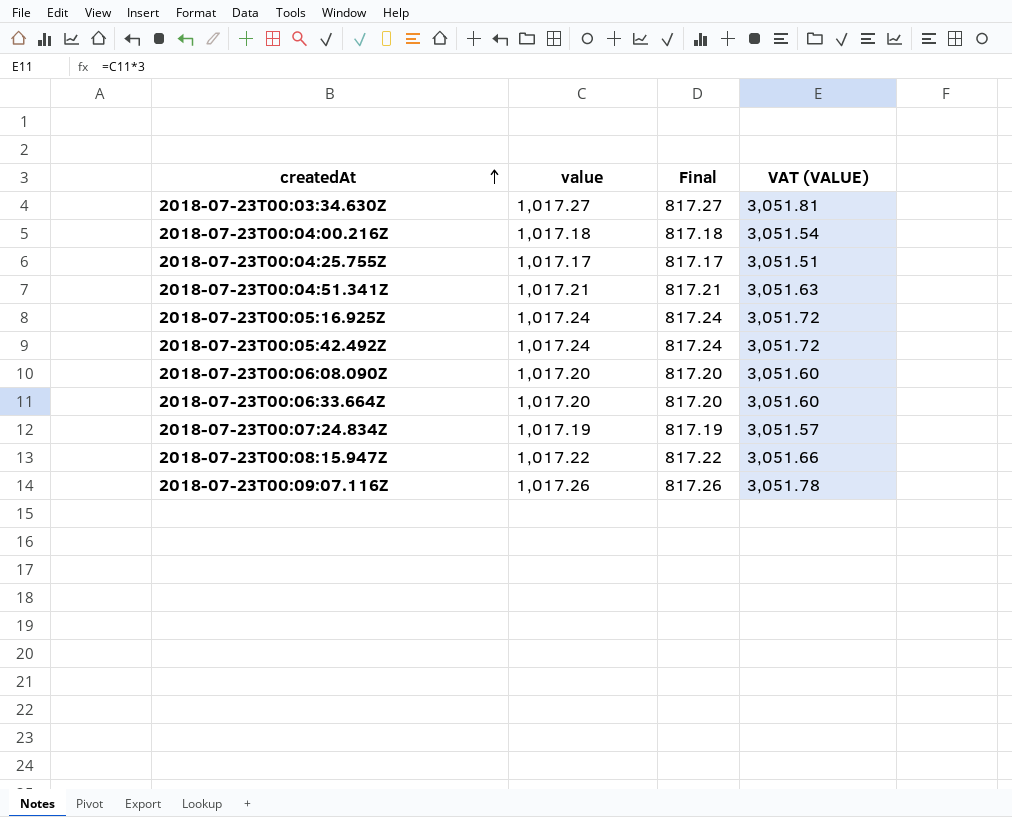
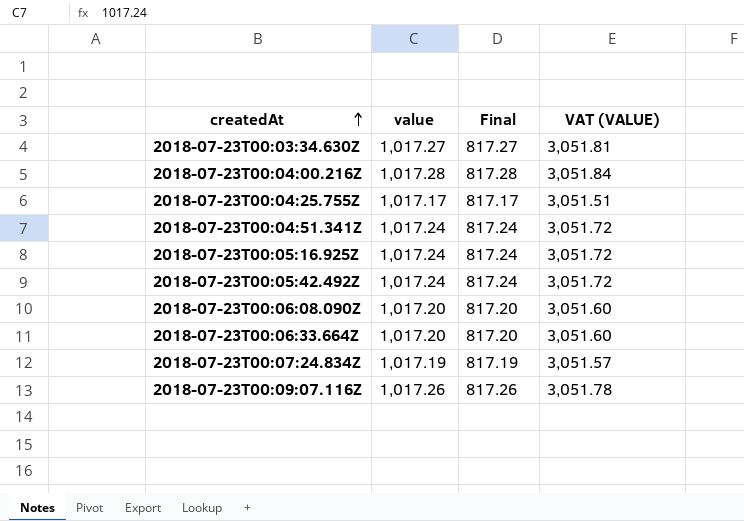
row 2018-07-23T00:08:15.947Z: 1,017.22 | 817.22 | 3,051.66 -> none
2018-07-23T00:04:00.216Z | value: 1,017.18 -> 1,017.28
2018-07-23T00:04:00.216Z | Final: 817.18 -> 817.28
2018-07-23T00:04:00.216Z | VAT (VALUE): 3,051.54 -> 3,051.84
2018-07-23T00:04:51.341Z | value: 1,017.21 -> 1,017.24
2018-07-23T00:04:51.341Z | Final: 817.21 -> 817.24
2018-07-23T00:04:51.341Z | VAT (VALUE): 3,051.63 -> 3,051.72

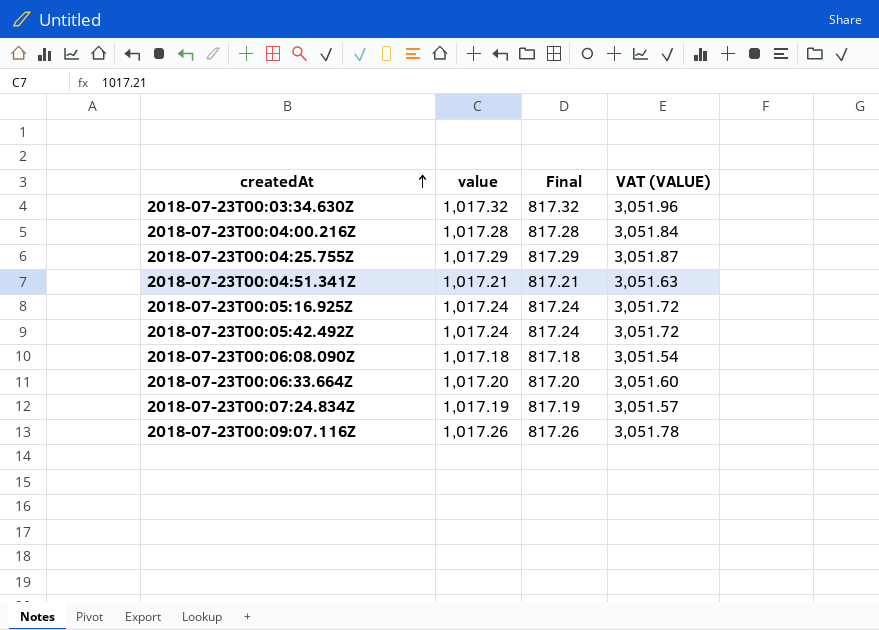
2018-07-23T00:03:34.630Z | value: 1,017.27 -> 1,017.32
2018-07-23T00:03:34.630Z | Final: 817.27 -> 817.32
2018-07-23T00:03:34.630Z | VAT (VALUE): 3,051.81 -> 3,051.96
2018-07-23T00:04:25.755Z | value: 1,017.17 -> 1,017.29
2018-07-23T00:04:25.755Z | Final: 817.17 -> 817.29
2018-07-23T00:04:25.755Z | VAT (VALUE): 3,051.51 -> 3,051.87
2018-07-23T00:04:51.341Z | value: 1,017.24 -> 1,017.21
2018-07-23T00:04:51.341Z | Final: 817.24 -> 817.21
2018-07-23T00:04:51.341Z | VAT (VALUE): 3,051.72 -> 3,051.63
2018-07-23T00:06:08.090Z | value: 1,017.20 -> 1,017.18
2018-07-23T00:06:08.090Z | Final: 817.20 -> 817.18
2018-07-23T00:06:08.090Z | VAT (VALUE): 3,051.60 -> 3,051.54

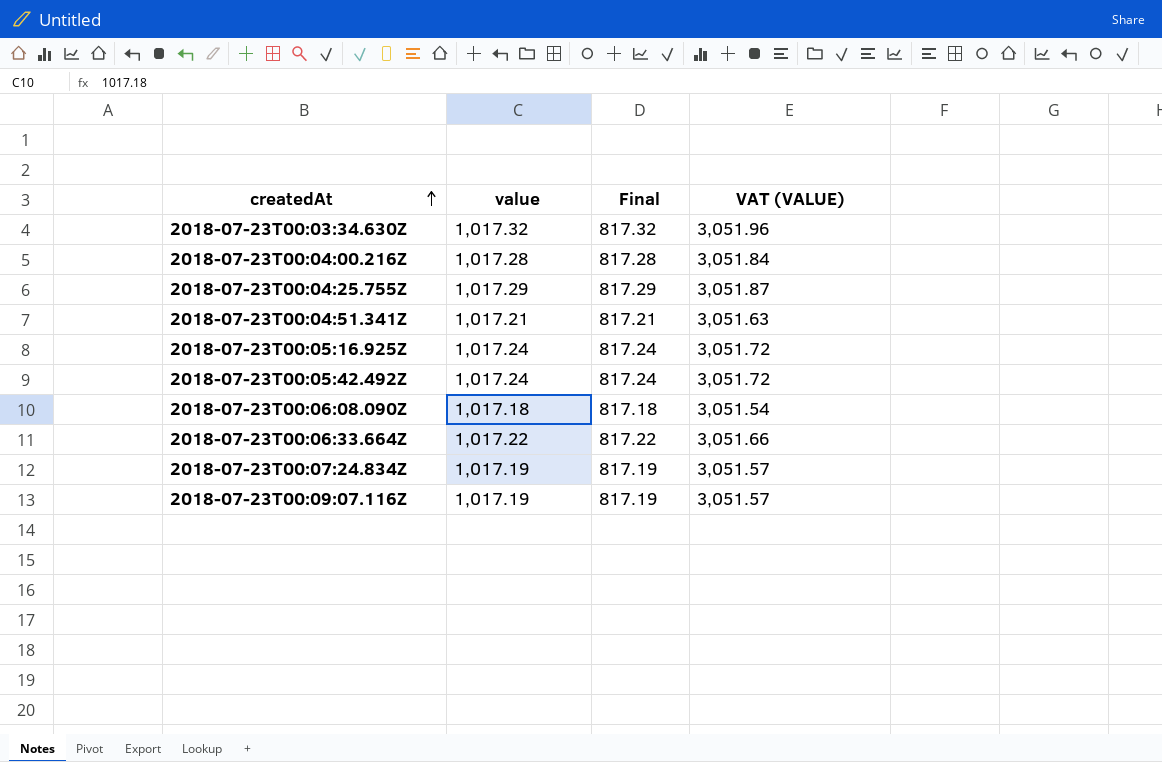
2018-07-23T00:06:33.664Z | value: 1,017.20 -> 1,017.22
2018-07-23T00:06:33.664Z | Final: 817.20 -> 817.22
2018-07-23T00:06:33.664Z | VAT (VALUE): 3,051.60 -> 3,051.66
2018-07-23T00:09:07.116Z | value: 1,017.26 -> 1,017.19
2018-07-23T00:09:07.116Z | Final: 817.26 -> 817.19
2018-07-23T00:09:07.116Z | VAT (VALUE): 3,051.78 -> 3,051.57

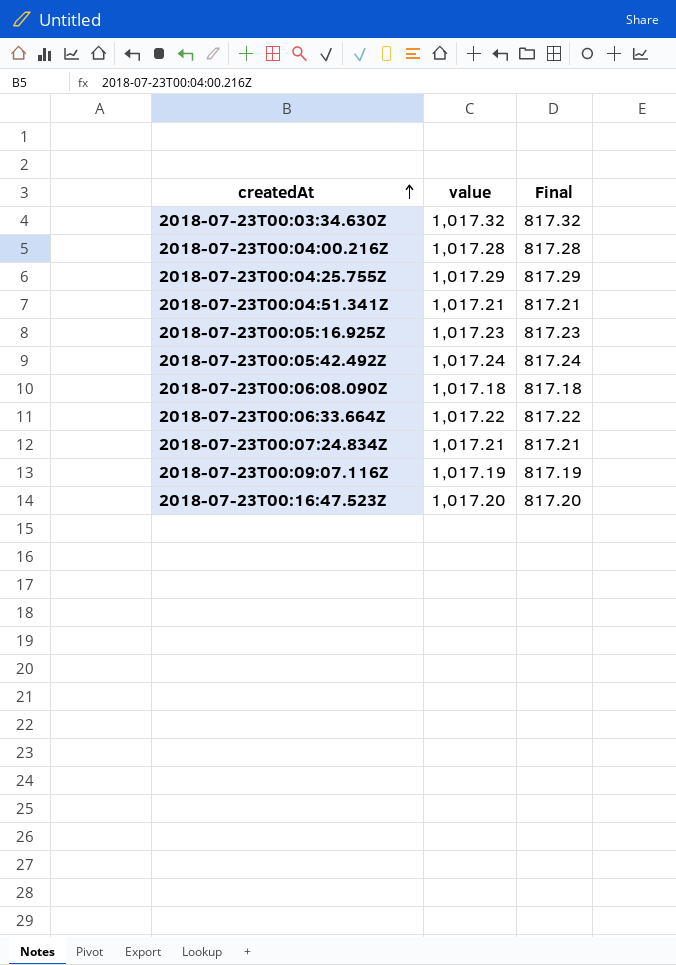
column VAT (VALUE) | formula: [value] * 3 -> none
2018-07-23T00:05:16.925Z | value: 1,017.24 -> 1,017.23
2018-07-23T00:05:16.925Z | Final: 817.24 -> 817.23
2018-07-23T00:07:24.834Z | value: 1,017.19 -> 1,017.21
2018-07-23T00:07:24.834Z | Final: 817.19 -> 817.21
row 2018-07-23T00:16:47.523Z: none -> 1,017.20 | 817.20

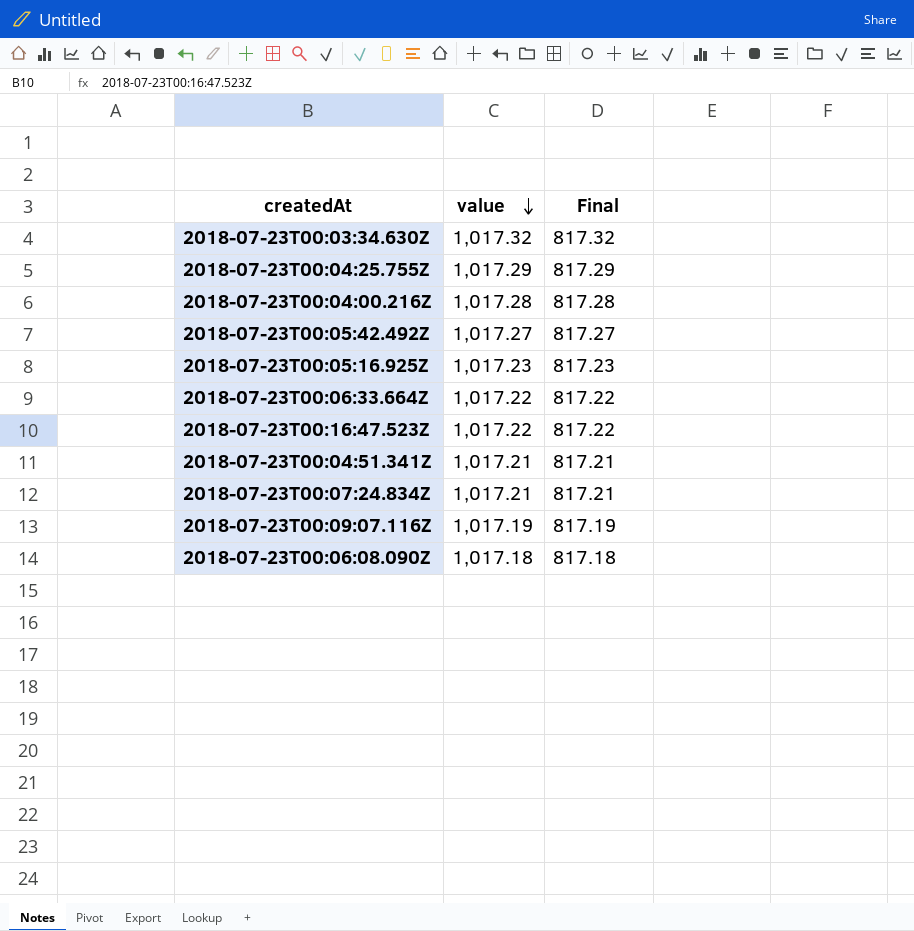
row order: createdAt ascending -> value descending
2018-07-23T00:05:42.492Z | value: 1,017.24 -> 1,017.27
2018-07-23T00:05:42.492Z | Final: 817.24 -> 817.27
2018-07-23T00:16:47.523Z | value: 1,017.20 -> 1,017.22
2018-07-23T00:16:47.523Z | Final: 817.20 -> 817.22

